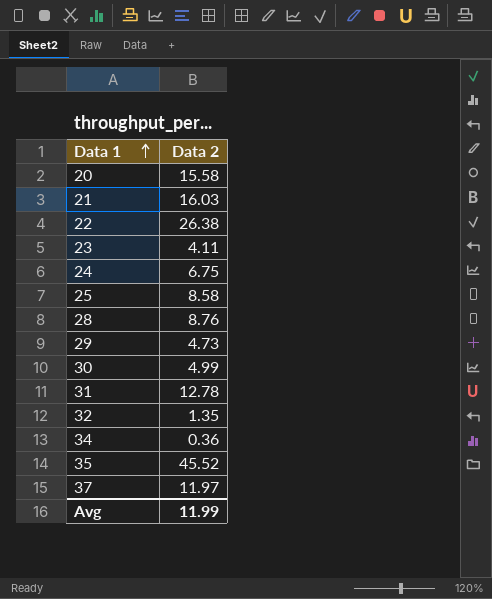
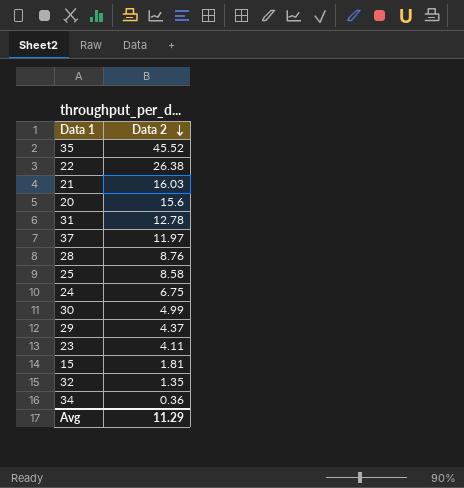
row order: Data 1 ascending -> Data 2 descending
20 | Data 2: 15.58 -> 15.6
29 | Data 2: 4.73 -> 4.37
row 15: none -> 1.81
Avg | Data 2: 11.99 -> 11.29

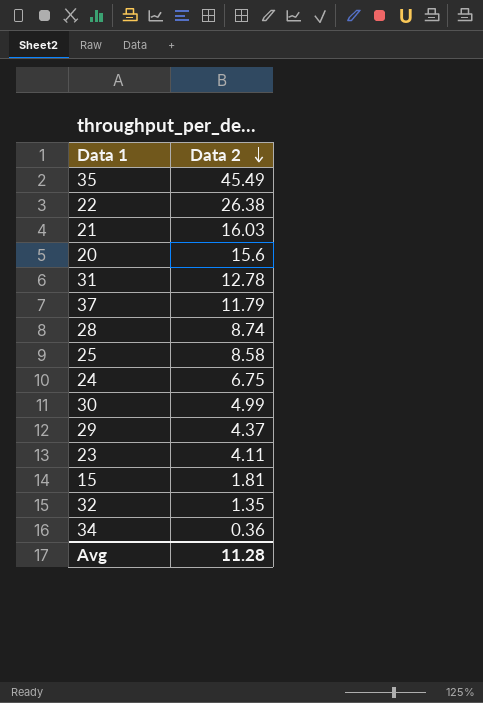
35 | Data 2: 45.52 -> 45.49
37 | Data 2: 11.97 -> 11.79
28 | Data 2: 8.76 -> 8.74
Avg | Data 2: 11.29 -> 11.28

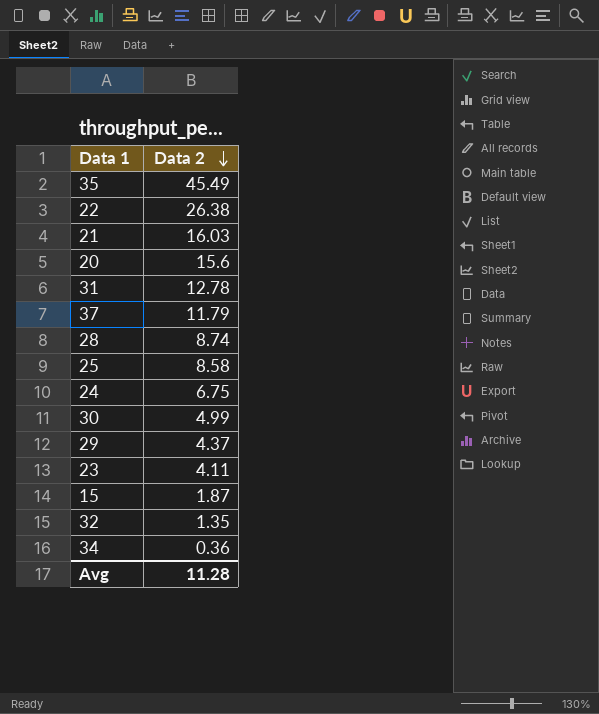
15 | Data 2: 1.81 -> 1.87

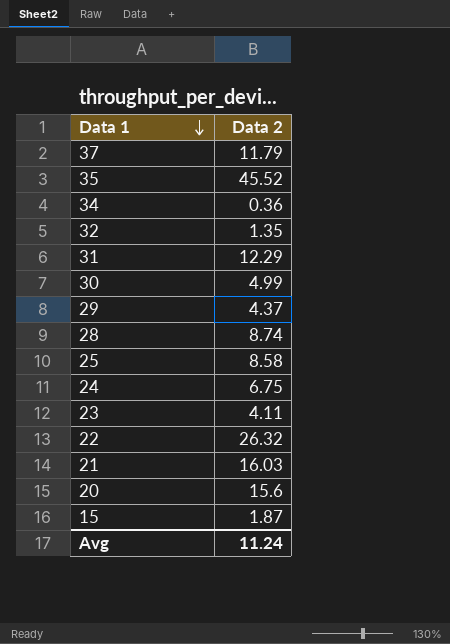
row order: Data 2 descending -> Data 1 descending
35 | Data 2: 45.49 -> 45.52
31 | Data 2: 12.78 -> 12.29
22 | Data 2: 26.38 -> 26.32
Avg | Data 2: 11.28 -> 11.24

